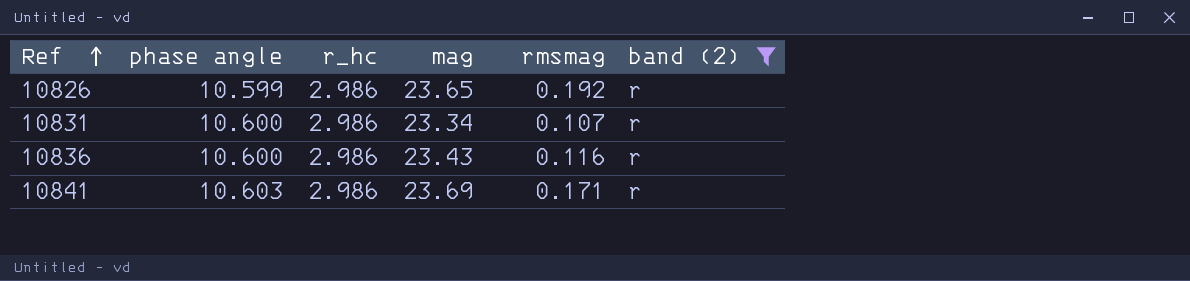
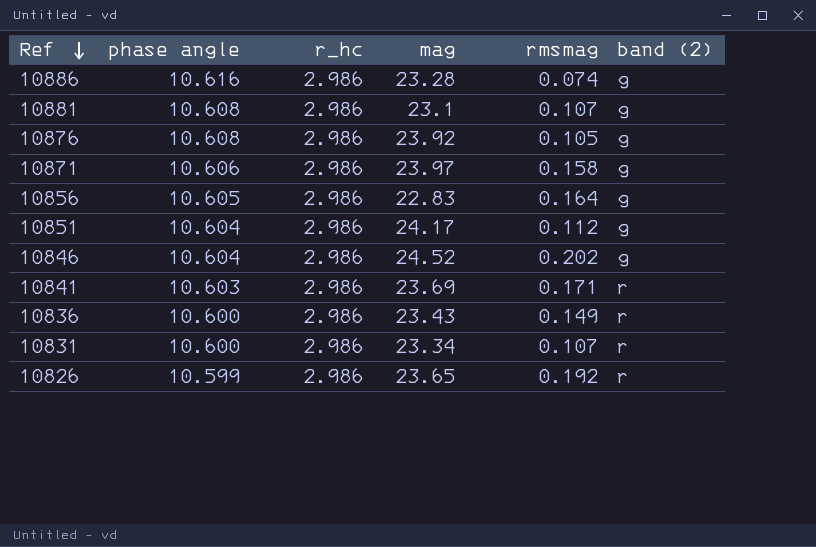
filter: band (2) = r -> none
row order: Ref ascending -> Ref descending
10836 | rmsmag: 0.116 -> 0.149

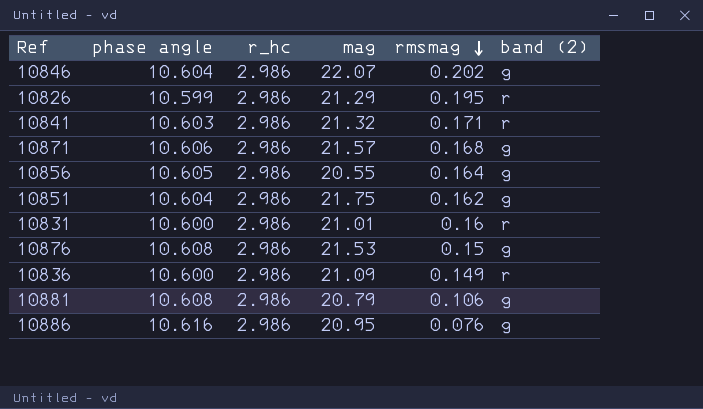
row order: Ref descending -> rmsmag descending
10846 | mag: 24.52 -> 22.07
10826 | mag: 23.65 -> 21.29
10826 | rmsmag: 0.192 -> 0.195
10841 | mag: 23.69 -> 21.32
10871 | mag: 23.97 -> 21.57
10871 | rmsmag: 0.158 -> 0.168
10856 | mag: 22.83 -> 20.55
10851 | mag: 24.17 -> 21.75
10851 | rmsmag: 0.112 -> 0.162
10831 | mag: 23.34 -> 21.01
10831 | rmsmag: 0.107 -> 0.16
10876 | mag: 23.92 -> 21.53
10876 | rmsmag: 0.105 -> 0.15
10836 | mag: 23.43 -> 21.09
10881 | mag: 23.1 -> 20.79
10881 | rmsmag: 0.107 -> 0.106
10886 | mag: 23.28 -> 20.95
10886 | rmsmag: 0.074 -> 0.076

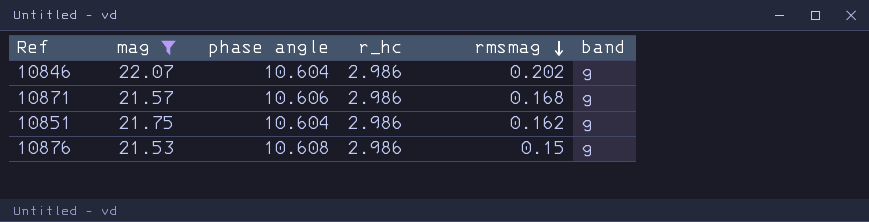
filter: none -> mag >= 21.53
column mag | position: 4 -> 2
column name: band (2) -> band

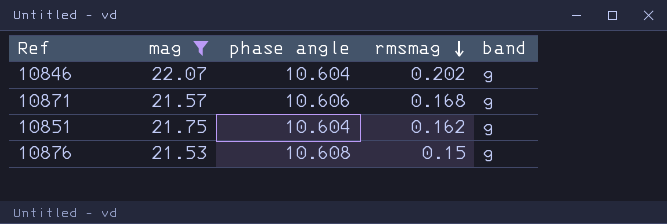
column r_hc | position: 4 -> none

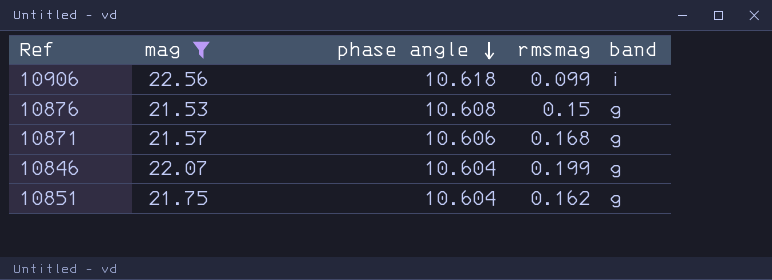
row order: rmsmag descending -> phase angle descending
row 10906: none -> 22.56 | 10.618 | 0.099 | i
10846 | rmsmag: 0.202 -> 0.199

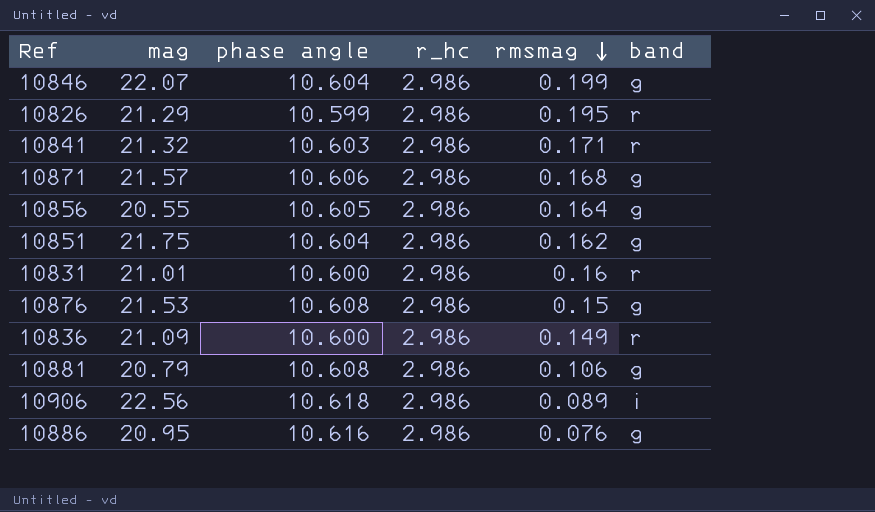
filter: mag >= 21.53 -> none
row order: phase angle descending -> rmsmag descending
column r_hc | position: none -> 4
10906 | rmsmag: 0.099 -> 0.089

